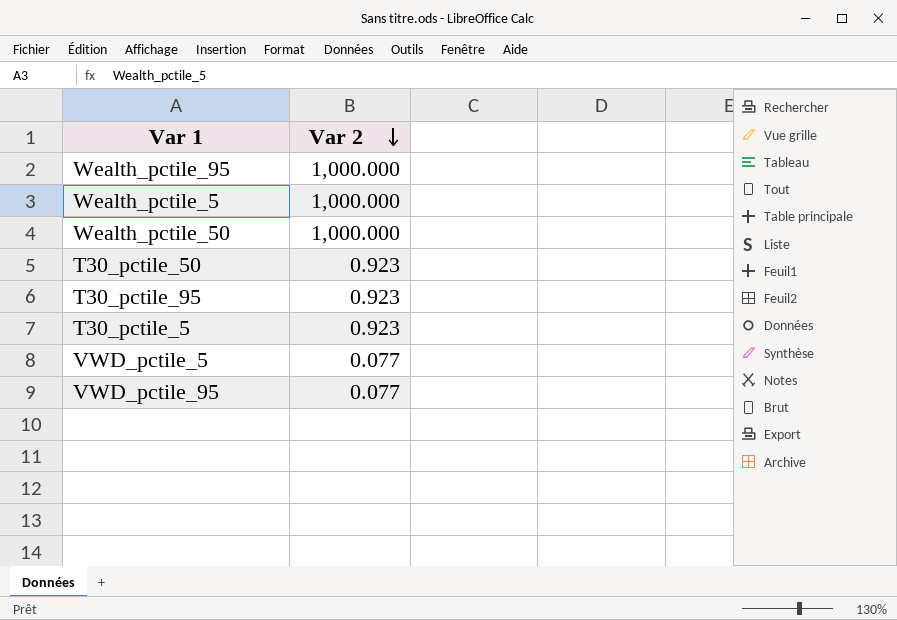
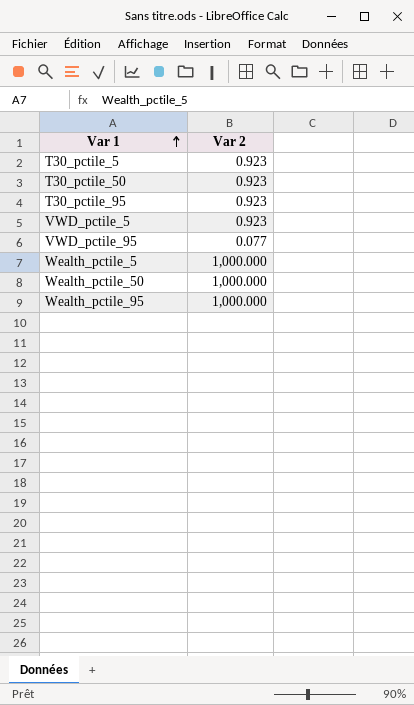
row order: Var 2 descending -> Var 1 ascending
VWD_pctile_5 | Var 2: 0.077 -> 0.923

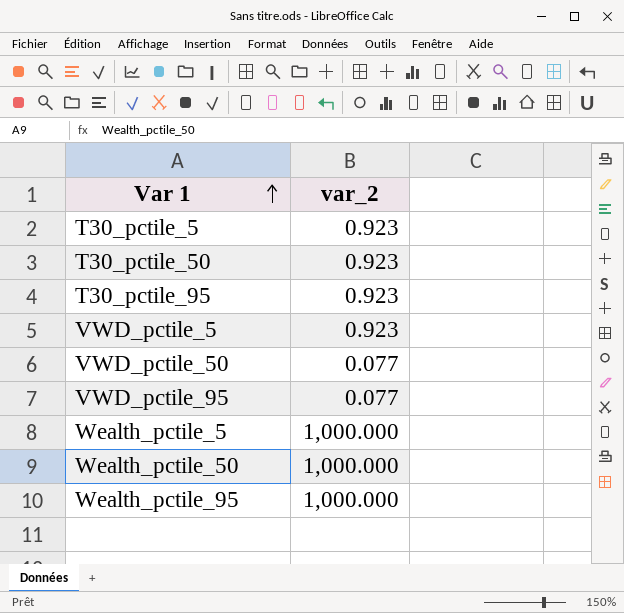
column name: Var 2 -> var_2
row VWD_pctile_50: none -> 0.077

